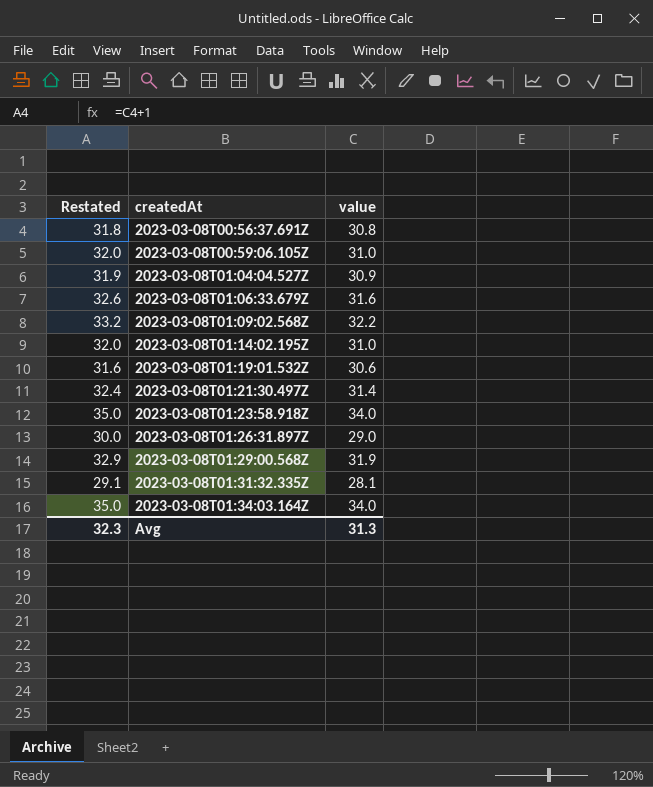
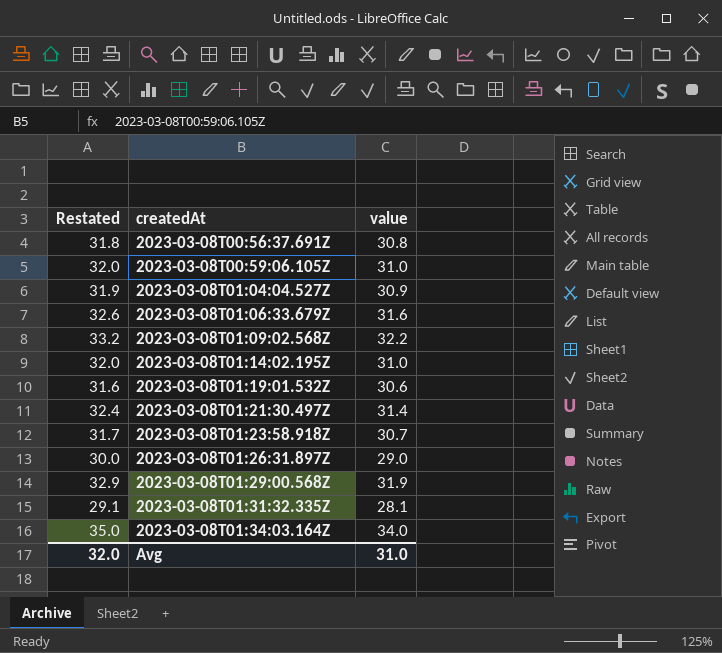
2023-03-08T01:23:58.918Z | Restated: 35.0 -> 31.7
2023-03-08T01:23:58.918Z | value: 34.0 -> 30.7
Avg | Restated: 32.3 -> 32.0
Avg | value: 31.3 -> 31.0

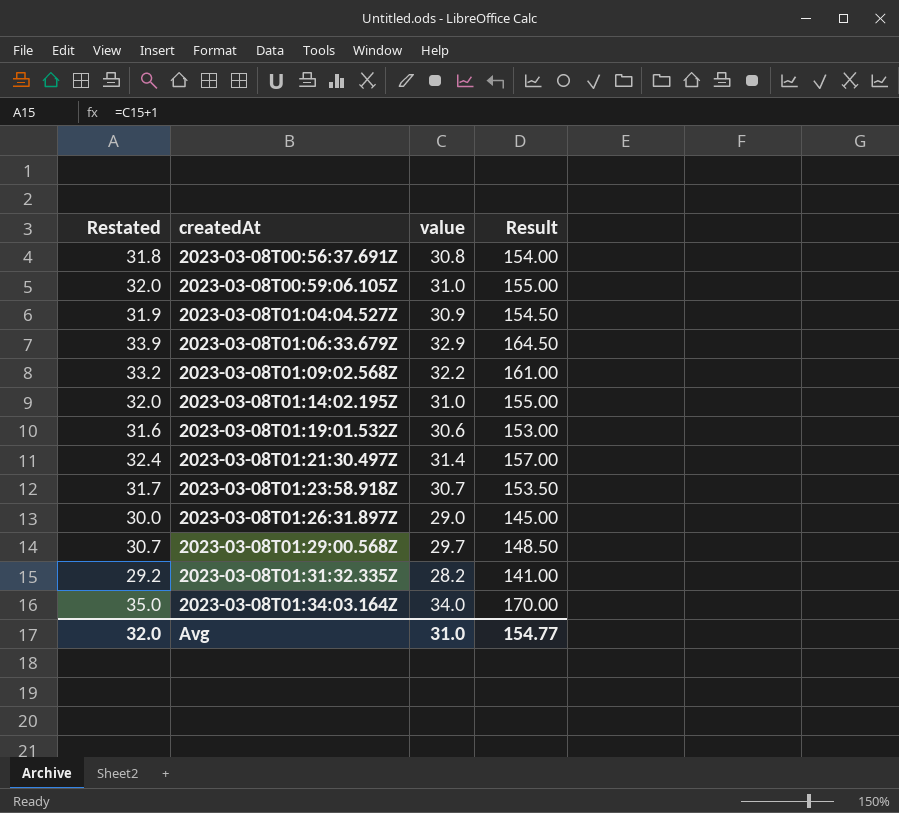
column Result | formula: none -> [value] * 5
2023-03-08T01:06:33.679Z | Restated: 32.6 -> 33.9
2023-03-08T01:06:33.679Z | value: 31.6 -> 32.9
2023-03-08T01:29:00.568Z | Restated: 32.9 -> 30.7
2023-03-08T01:29:00.568Z | value: 31.9 -> 29.7
2023-03-08T01:31:32.335Z | Restated: 29.1 -> 29.2
2023-03-08T01:31:32.335Z | value: 28.1 -> 28.2

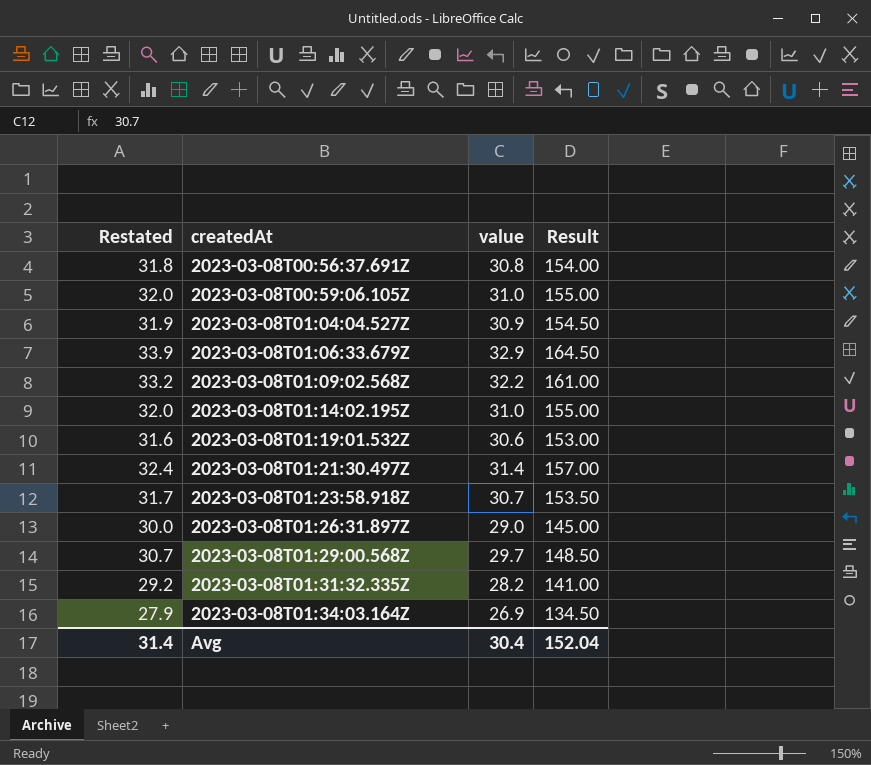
2023-03-08T01:34:03.164Z | Restated: 35.0 -> 27.9
2023-03-08T01:34:03.164Z | value: 34.0 -> 26.9
2023-03-08T01:34:03.164Z | Result: 170.00 -> 134.50
Avg | Restated: 32.0 -> 31.4
Avg | value: 31.0 -> 30.4
Avg | Result: 154.77 -> 152.04

